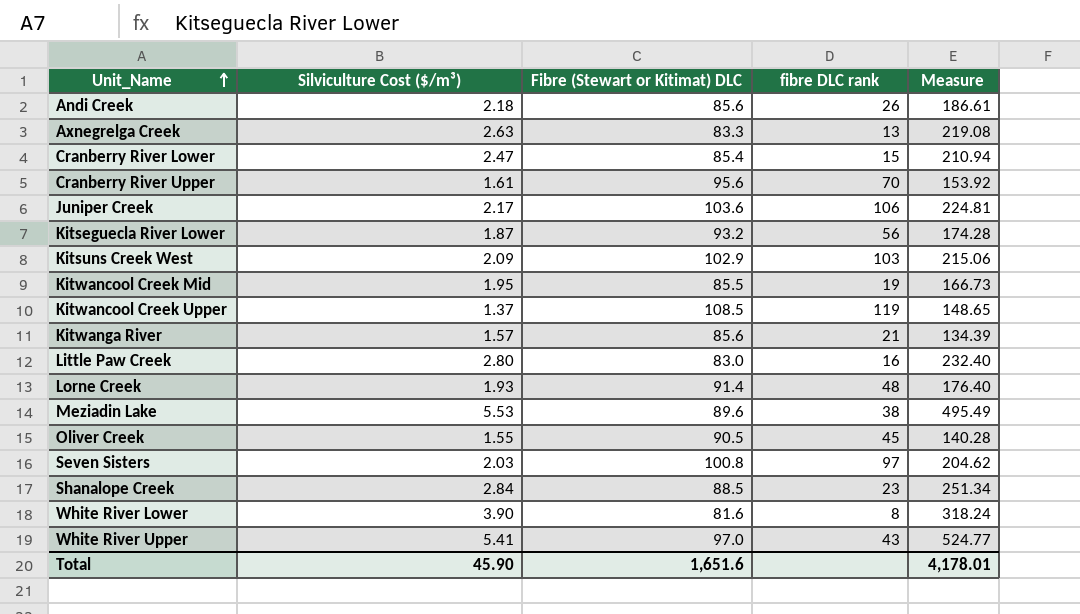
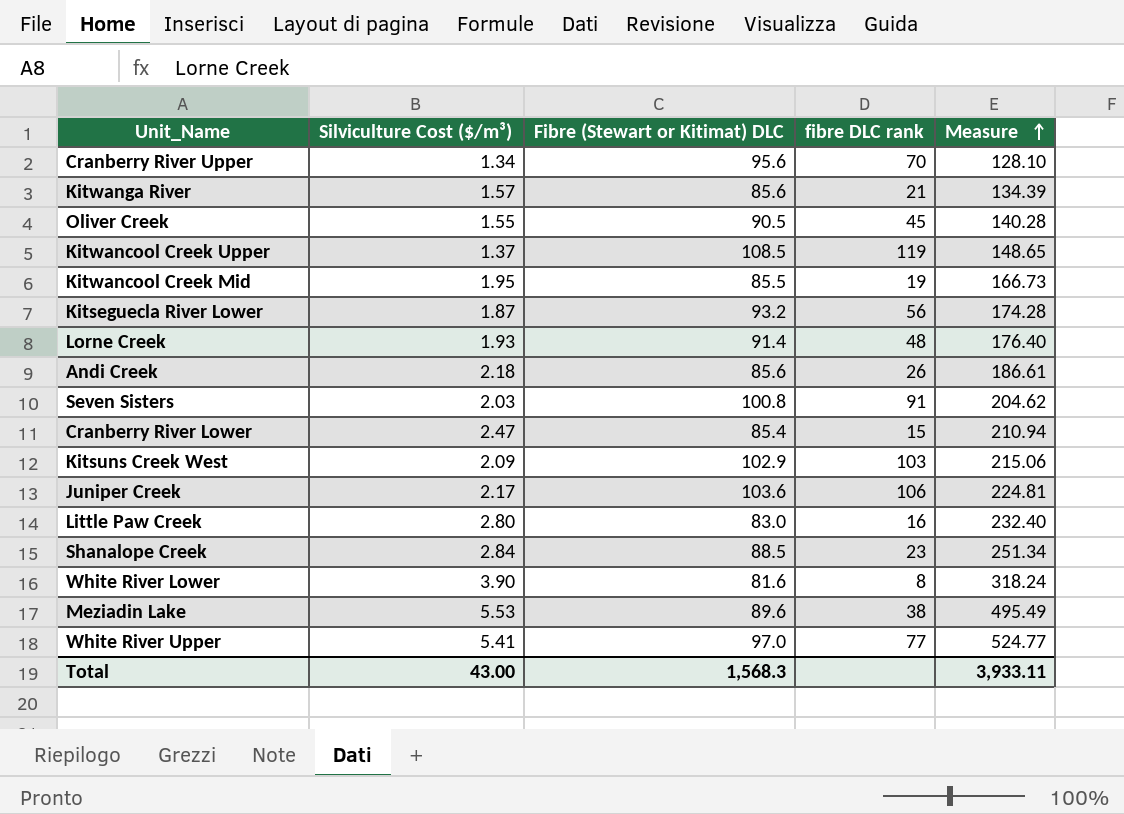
row order: Unit_Name ascending -> Measure ascending
row Axnegrelga Creek: 2.63 | 83.3 | 13 | 219.08 -> none
Cranberry River Upper | Silviculture Cost ($/m³): 1.61 -> 1.34
Cranberry River Upper | Measure: 153.92 -> 128.10
Seven Sisters | fibre DLC rank: 97 -> 91
White River Upper | fibre DLC rank: 43 -> 77
Total | Silviculture Cost ($/m³): 45.90 -> 43.00
Total | Fibre (Stewart or Kitimat) DLC: 1,651.6 -> 1,568.3
Total | Measure: 4,178.01 -> 3,933.11

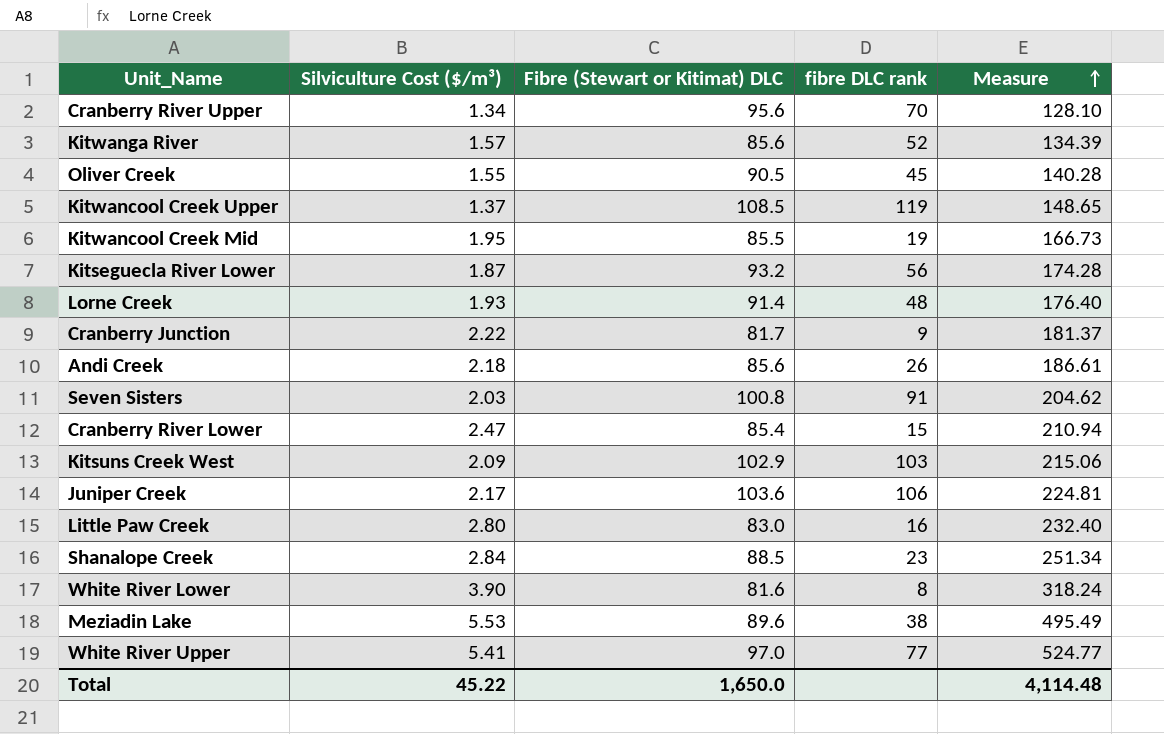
Kitwanga River | fibre DLC rank: 21 -> 52
row Cranberry Junction: none -> 2.22 | 81.7 | 9 | 181.37
Total | Silviculture Cost ($/m³): 43.00 -> 45.22
Total | Fibre (Stewart or Kitimat) DLC: 1,568.3 -> 1,650.0
Total | Measure: 3,933.11 -> 4,114.48

